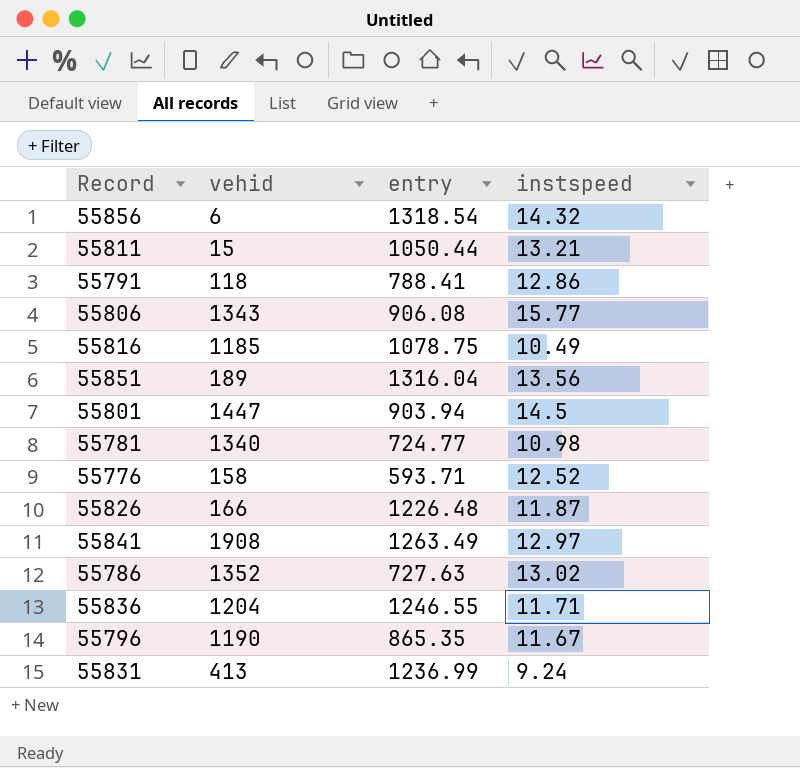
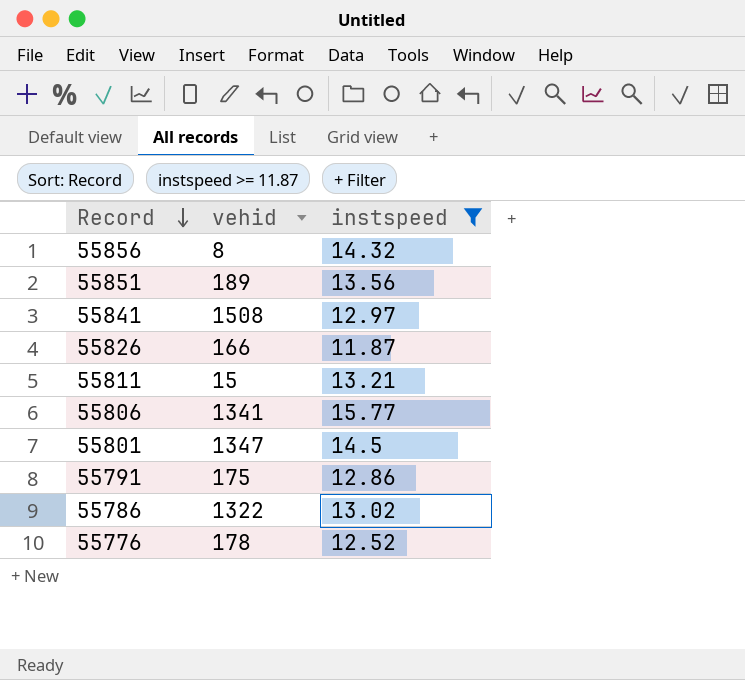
filter: none -> instspeed >= 11.87
row order: none -> Record descending
column entry | position: 3 -> none
55856 | vehid: 6 -> 8
55841 | vehid: 1908 -> 1508
55806 | vehid: 1343 -> 1341
55801 | vehid: 1447 -> 1347
55791 | vehid: 118 -> 175
55786 | vehid: 1352 -> 1322
55776 | vehid: 158 -> 178

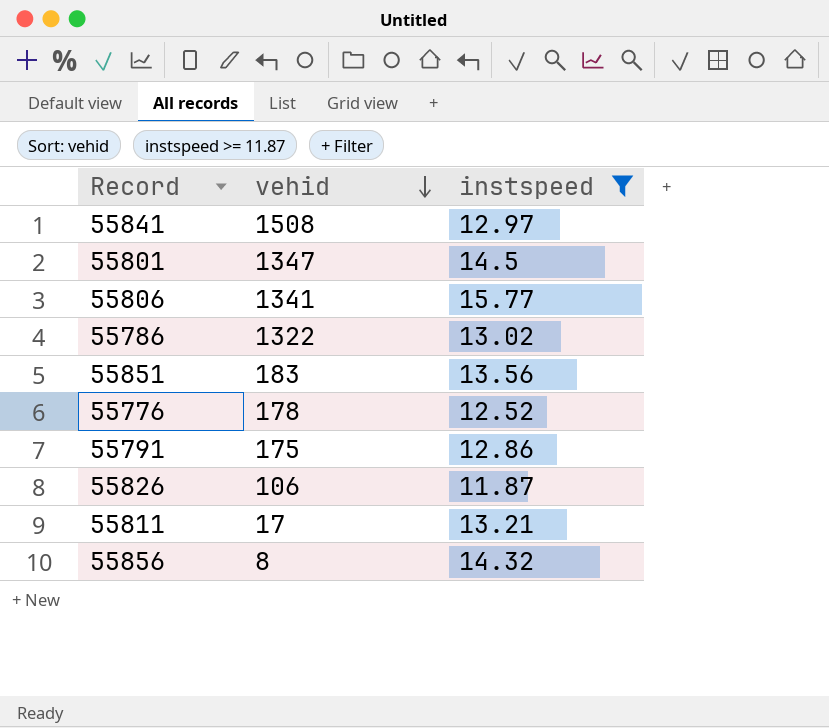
row order: Record descending -> vehid descending
55851 | vehid: 189 -> 183
55826 | vehid: 166 -> 106
55811 | vehid: 15 -> 17

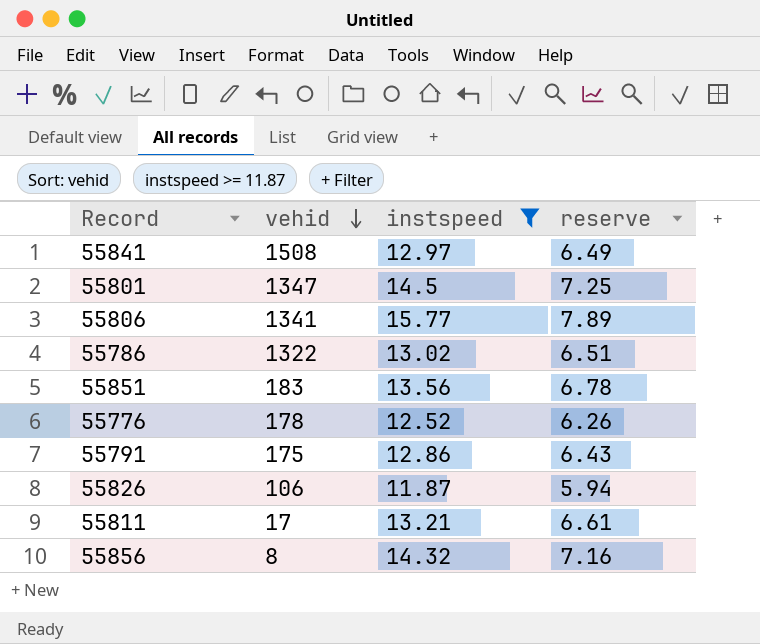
column reserve | formula: none -> [instspeed] * 0.5

